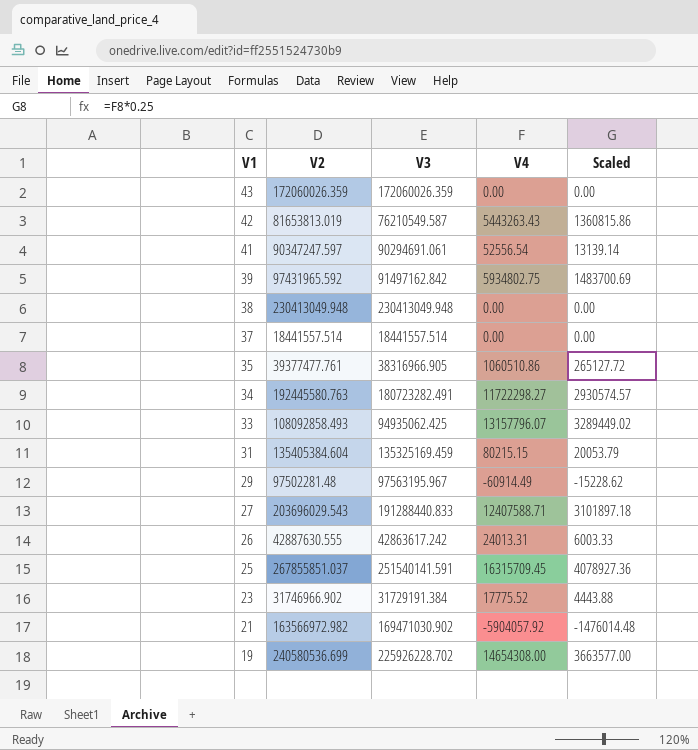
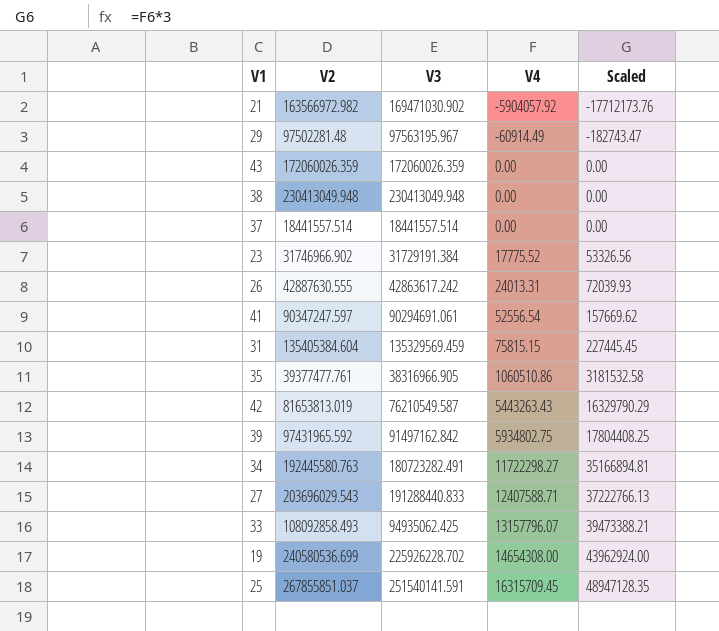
row order: V1 descending -> V4 ascending
column Scaled | formula: [V4] * 0.25 -> [V4] * 3
31 | V3: 135325169.459 -> 135329569.459
31 | V4: 80215.15 -> 75815.15

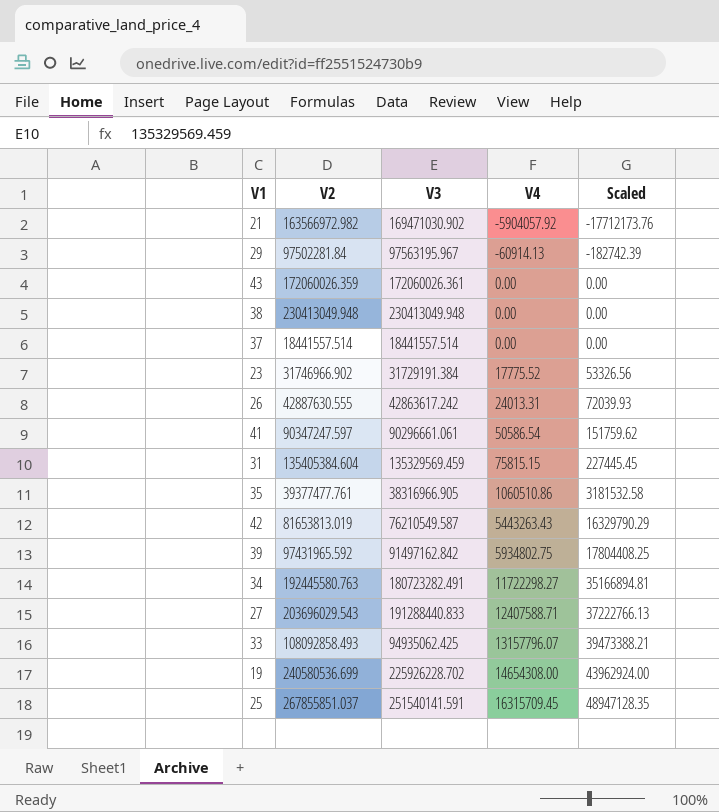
29 | V2: 97502281.48 -> 97502281.84
29 | V4: -60914.49 -> -60914.13
29 | Scaled: -182743.47 -> -182742.39
43 | V3: 172060026.359 -> 172060026.361
41 | V3: 90294691.061 -> 90296661.061
41 | V4: 52556.54 -> 50586.54
41 | Scaled: 157669.62 -> 151759.62

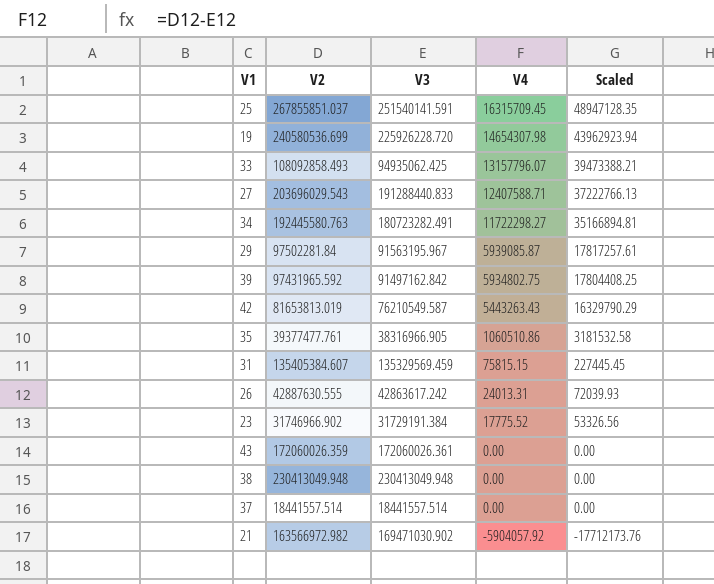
row order: V4 ascending -> V4 descending
row 41: 90347247.597 | 90296661.061 | 50586.54 | 151759.62 -> none
19 | V3: 225926228.702 -> 225926228.720
19 | V4: 14654308.00 -> 14654307.98
19 | Scaled: 43962924.00 -> 43962923.94
29 | V3: 97563195.967 -> 91563195.967
29 | V4: -60914.13 -> 5939085.87
29 | Scaled: -182742.39 -> 17817257.61
31 | V2: 135405384.604 -> 135405384.607

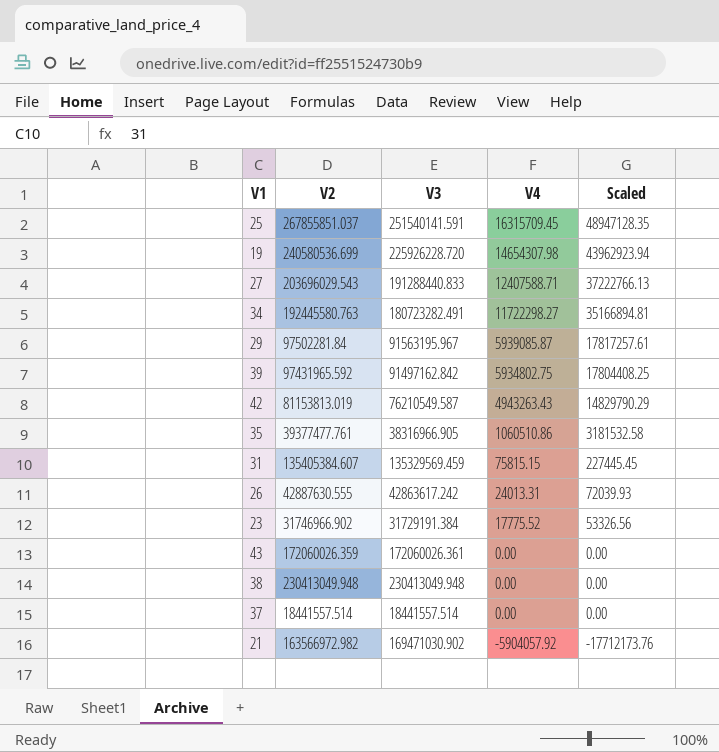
row 33: 108092858.493 | 94935062.425 | 13157796.07 | 39473388.21 -> none
42 | V2: 81653813.019 -> 81153813.019
42 | V4: 5443263.43 -> 4943263.43
42 | Scaled: 16329790.29 -> 14829790.29

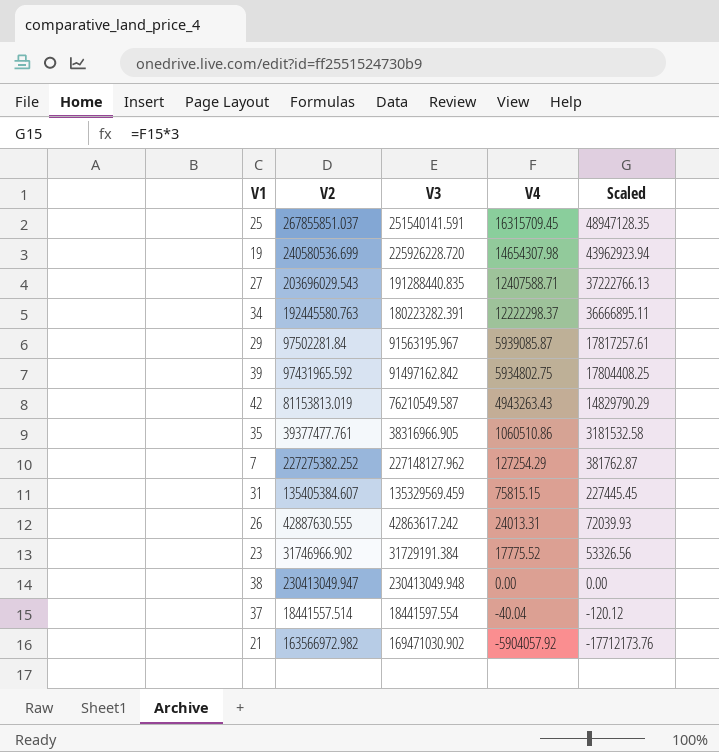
row 43: 172060026.359 | 172060026.361 | 0.00 | 0.00 -> none
27 | V3: 191288440.833 -> 191288440.835
34 | V3: 180723282.491 -> 180223282.391
34 | V4: 11722298.27 -> 12222298.37
34 | Scaled: 35166894.81 -> 36666895.11
row 7: none -> 227275382.252 | 227148127.962 | 127254.29 | 381762.87
38 | V2: 230413049.948 -> 230413049.947
37 | V3: 18441557.514 -> 18441597.554
37 | V4: 0.00 -> -40.04
37 | Scaled: 0.00 -> -120.12

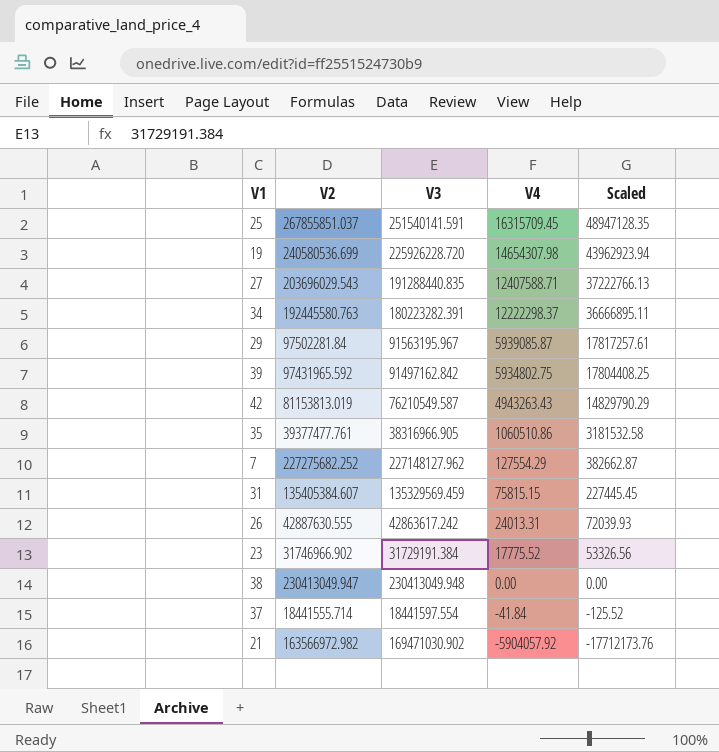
7 | V2: 227275382.252 -> 227275682.252
7 | V4: 127254.29 -> 127554.29
7 | Scaled: 381762.87 -> 382662.87
37 | V2: 18441557.514 -> 18441555.714
37 | V4: -40.04 -> -41.84
37 | Scaled: -120.12 -> -125.52

